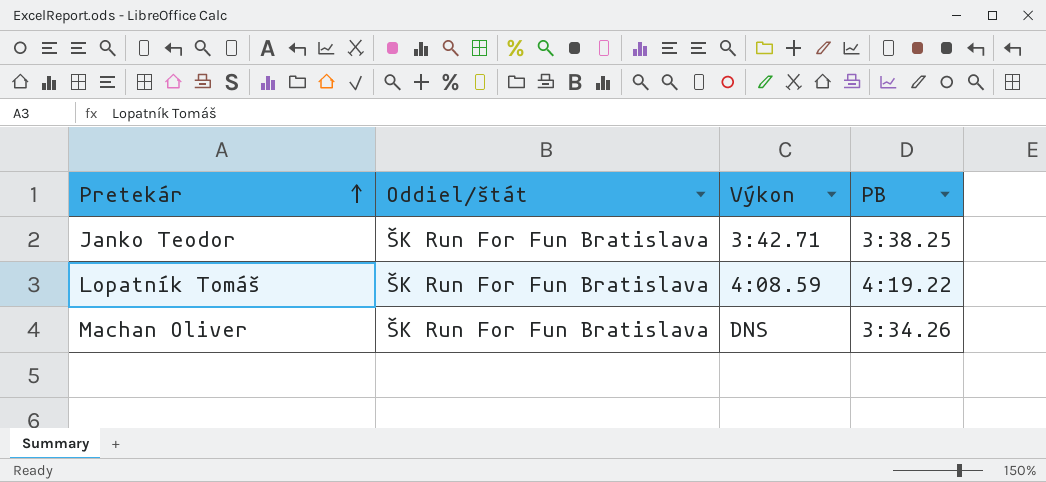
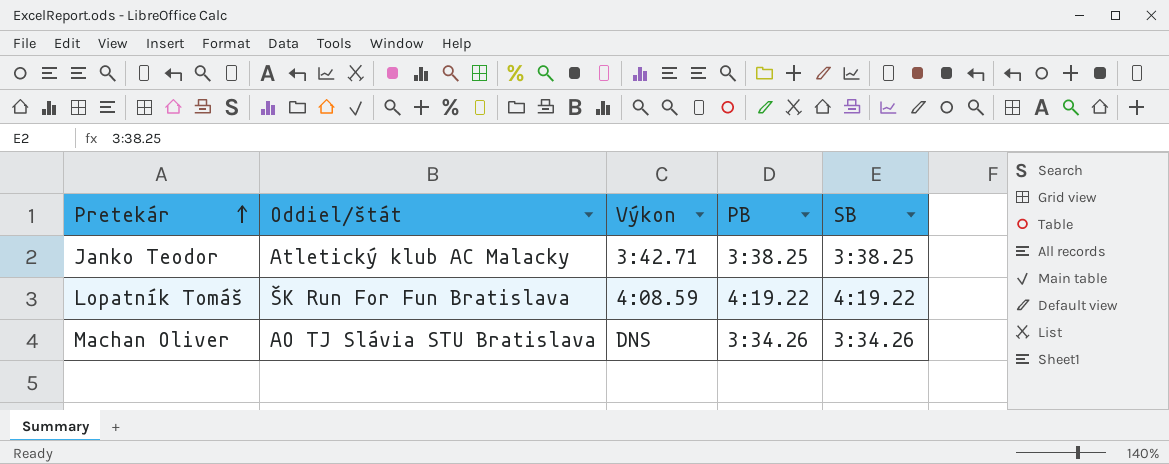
column SB | position: none -> 5
Janko Teodor | Oddiel/štát: ŠK Run For Fun Bratislava -> Atletický klub AC Malacky
Machan Oliver | Oddiel/štát: ŠK Run For Fun Bratislava -> AO TJ Slávia STU Bratislava

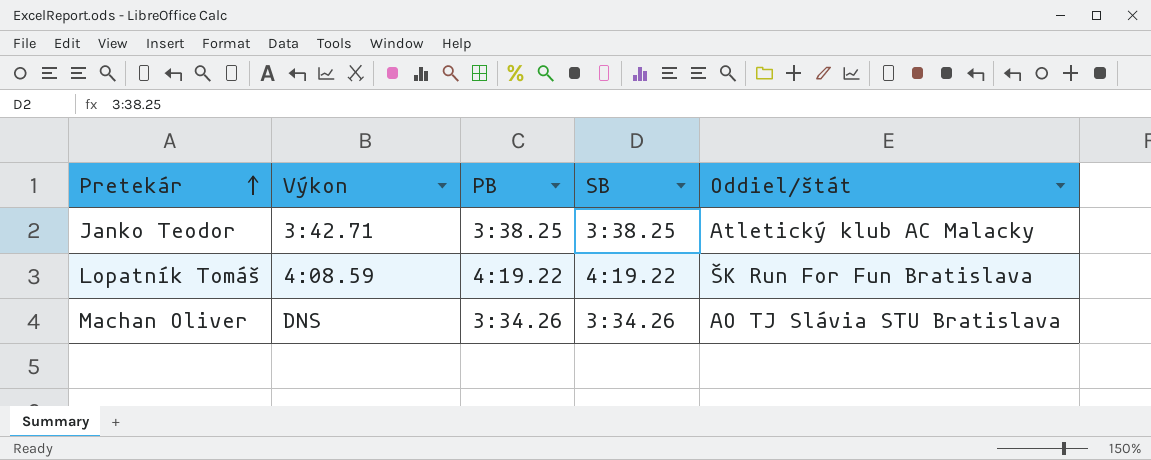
column Oddiel/štát | position: 2 -> 5

